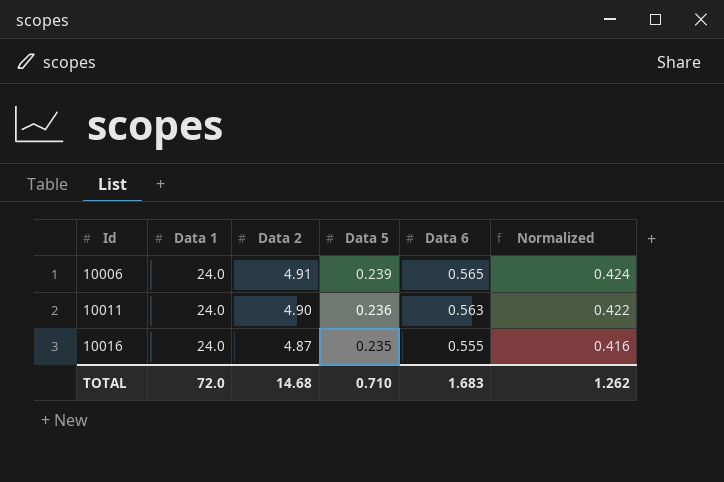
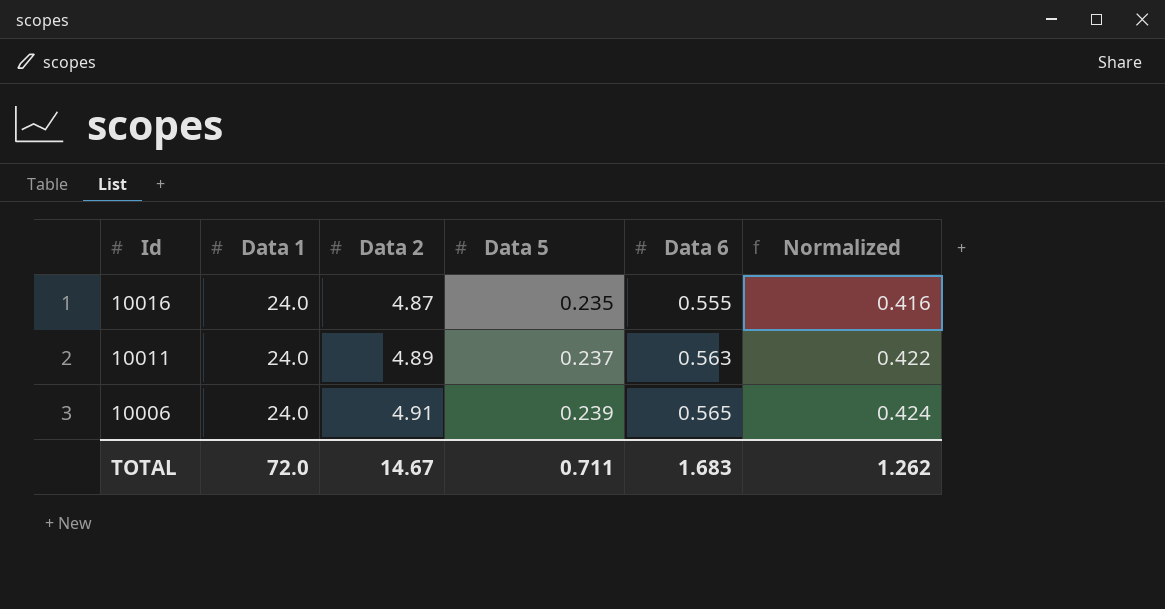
row order: Id ascending -> Id descending
10011 | Data 2: 4.90 -> 4.89
10011 | Data 5: 0.236 -> 0.237
TOTAL | Data 2: 14.68 -> 14.67
TOTAL | Data 5: 0.710 -> 0.711

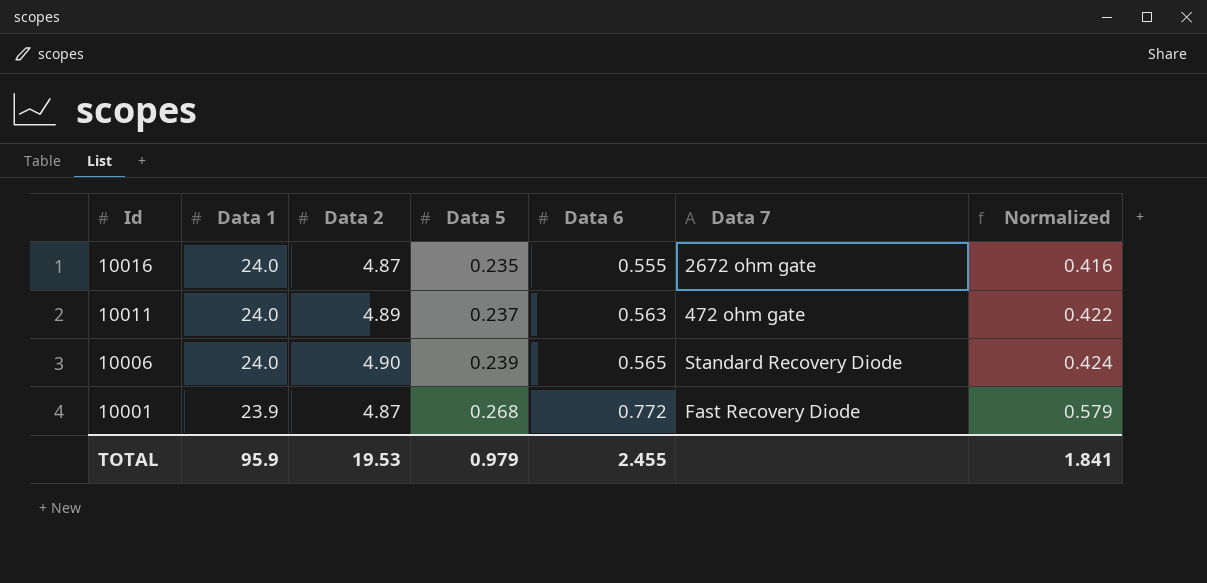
column Data 7 | position: none -> 6
10006 | Data 2: 4.91 -> 4.90
row 10001: none -> 23.9 | 4.87 | 0.268 | 0.772 | Fast Recovery Diode | 0.579
TOTAL | Data 1: 72.0 -> 95.9
TOTAL | Data 2: 14.67 -> 19.53
TOTAL | Data 5: 0.711 -> 0.979
TOTAL | Data 6: 1.683 -> 2.455
TOTAL | Normalized: 1.262 -> 1.841

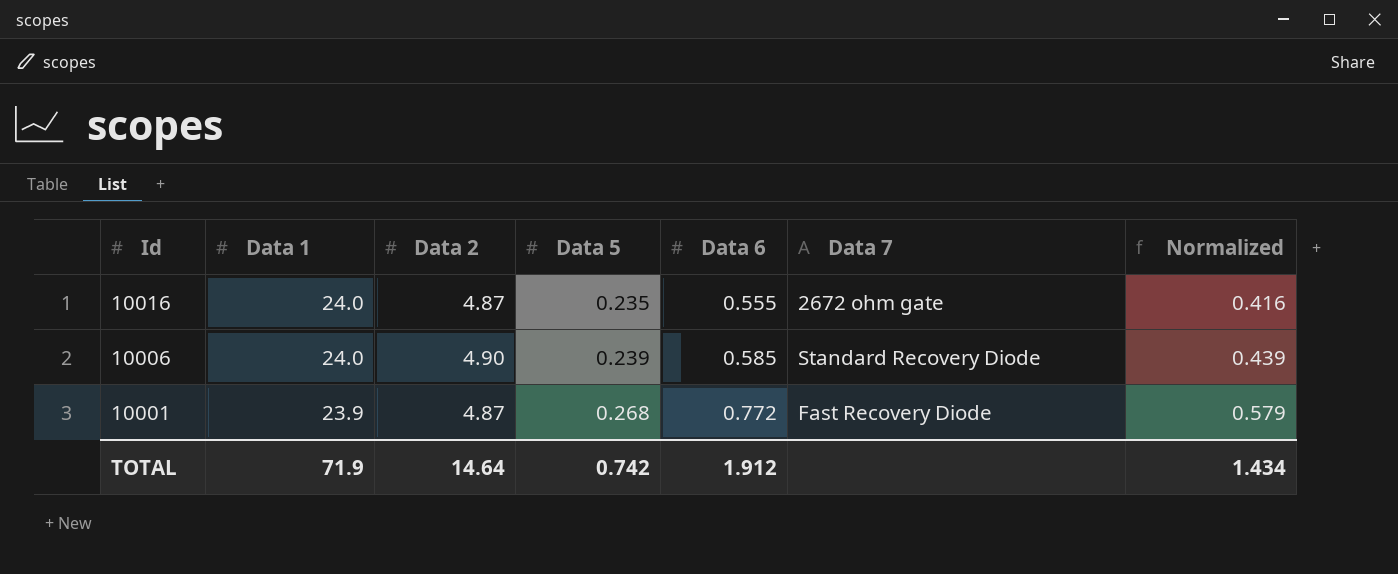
row 10011: 24.0 | 4.89 | 0.237 | 0.563 | 472 ohm gate | 0.422 -> none
10006 | Data 6: 0.565 -> 0.585
10006 | Normalized: 0.424 -> 0.439
TOTAL | Data 1: 95.9 -> 71.9
TOTAL | Data 2: 19.53 -> 14.64
TOTAL | Data 5: 0.979 -> 0.742
TOTAL | Data 6: 2.455 -> 1.912
TOTAL | Normalized: 1.841 -> 1.434

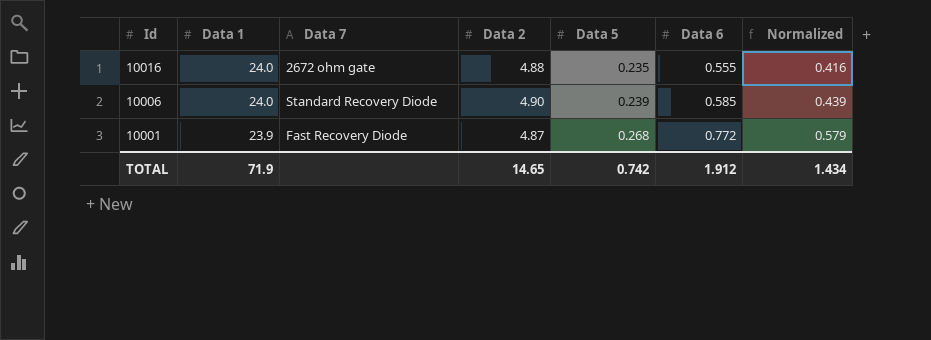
column Data 7 | position: 6 -> 3
10016 | Data 2: 4.87 -> 4.88
TOTAL | Data 2: 14.64 -> 14.65

